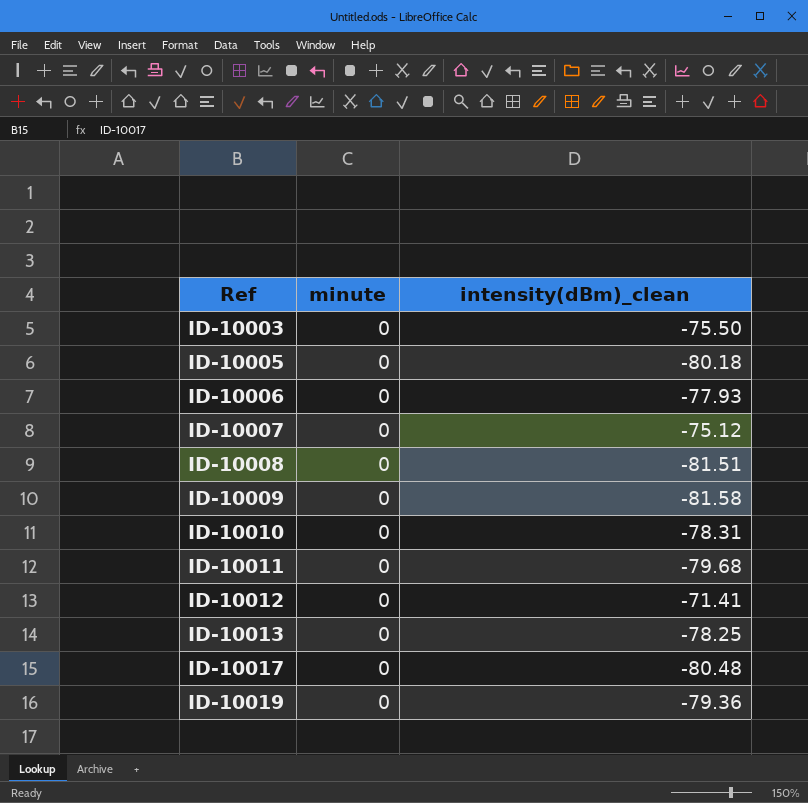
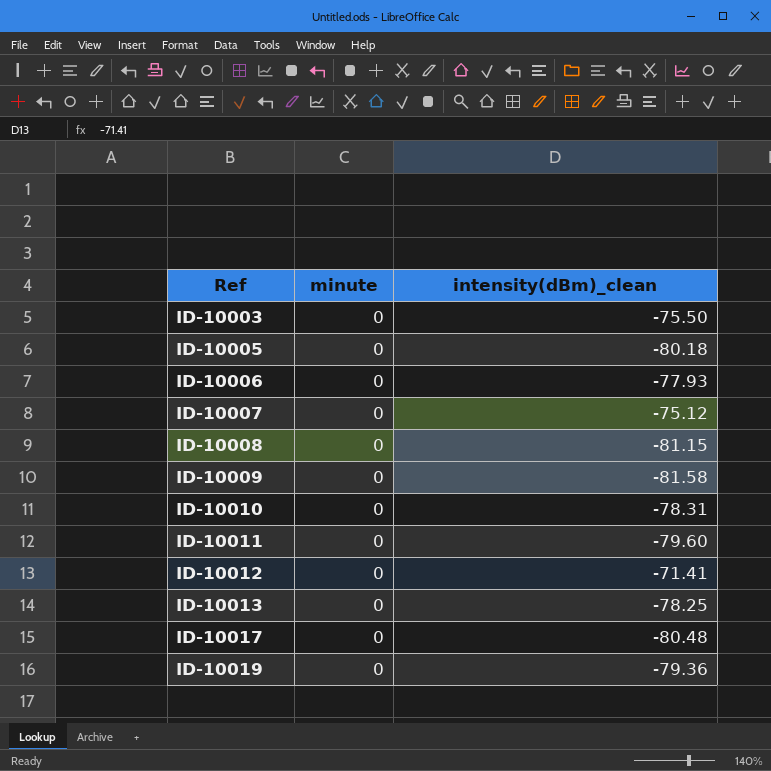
ID-10008 | intensity(dBm)_clean: -81.51 -> -81.15
ID-10011 | intensity(dBm)_clean: -79.68 -> -79.60

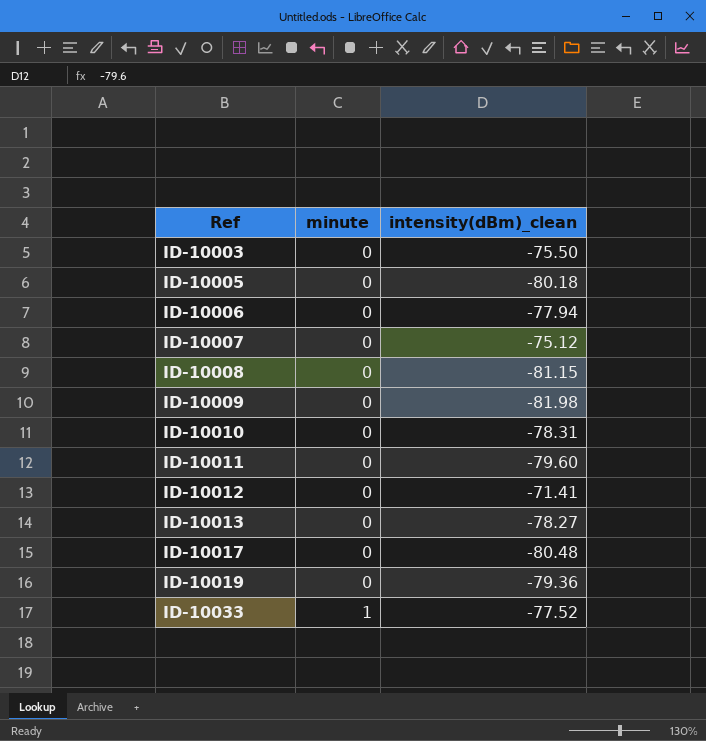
ID-10006 | intensity(dBm)_clean: -77.93 -> -77.94
ID-10009 | intensity(dBm)_clean: -81.58 -> -81.98
ID-10013 | intensity(dBm)_clean: -78.25 -> -78.27
row ID-10033: none -> 1 | -77.52

